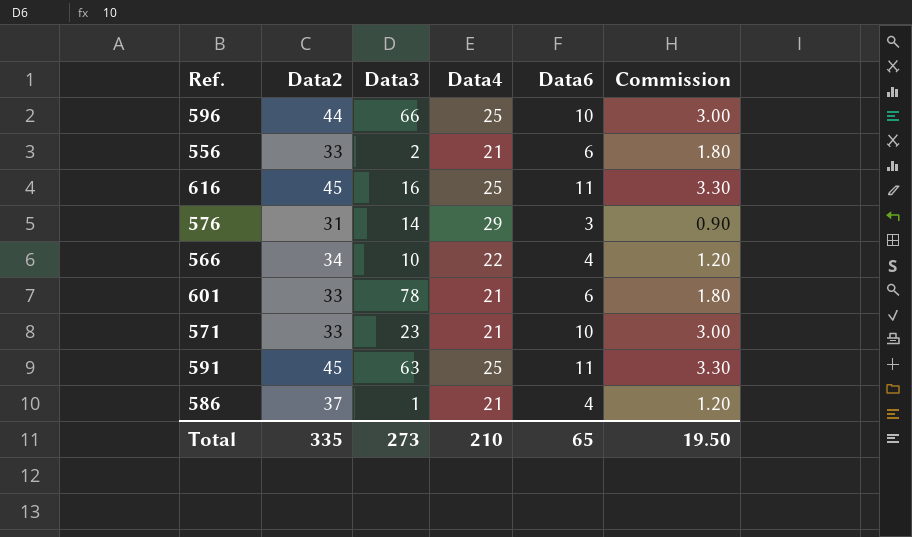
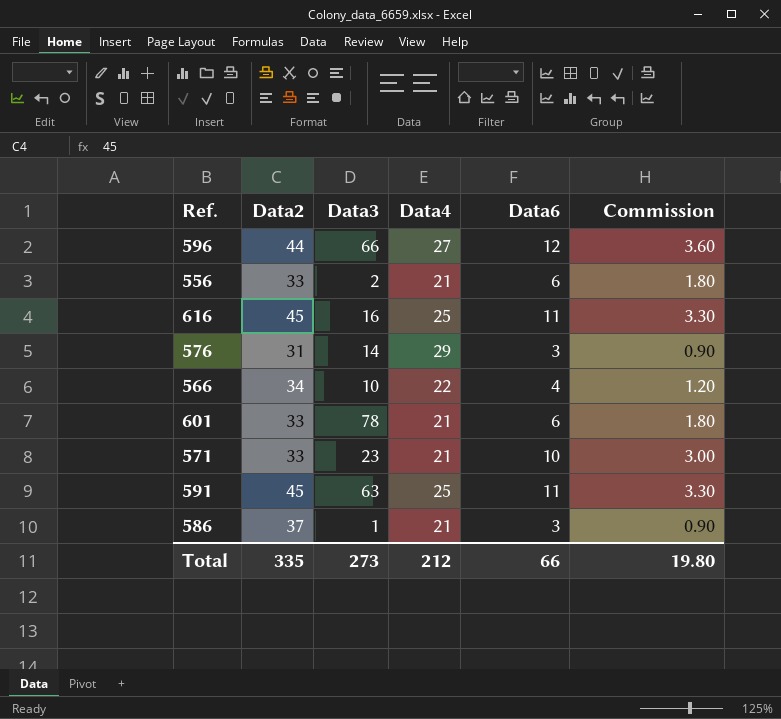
596 | Data4: 25 -> 27
596 | Data6: 10 -> 12
596 | Commission: 3.00 -> 3.60
586 | Data6: 4 -> 3
586 | Commission: 1.20 -> 0.90
Total | Data4: 210 -> 212
Total | Data6: 65 -> 66
Total | Commission: 19.50 -> 19.80

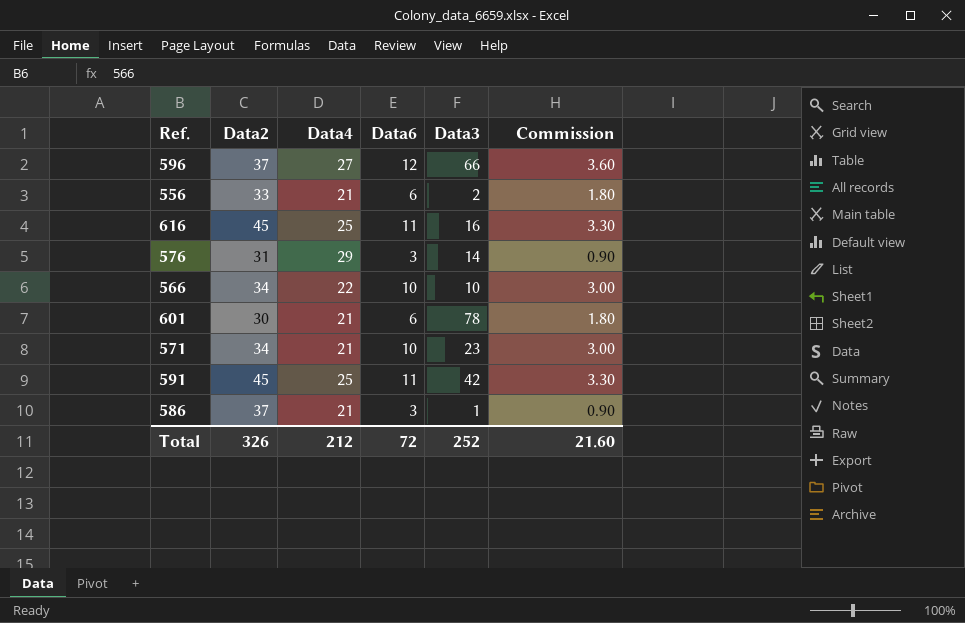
column Data3 | position: 3 -> 5
596 | Data2: 44 -> 37
566 | Data6: 4 -> 10
566 | Commission: 1.20 -> 3.00
601 | Data2: 33 -> 30
571 | Data2: 33 -> 34
591 | Data3: 63 -> 42
Total | Data2: 335 -> 326
Total | Data6: 66 -> 72
Total | Data3: 273 -> 252
Total | Commission: 19.80 -> 21.60

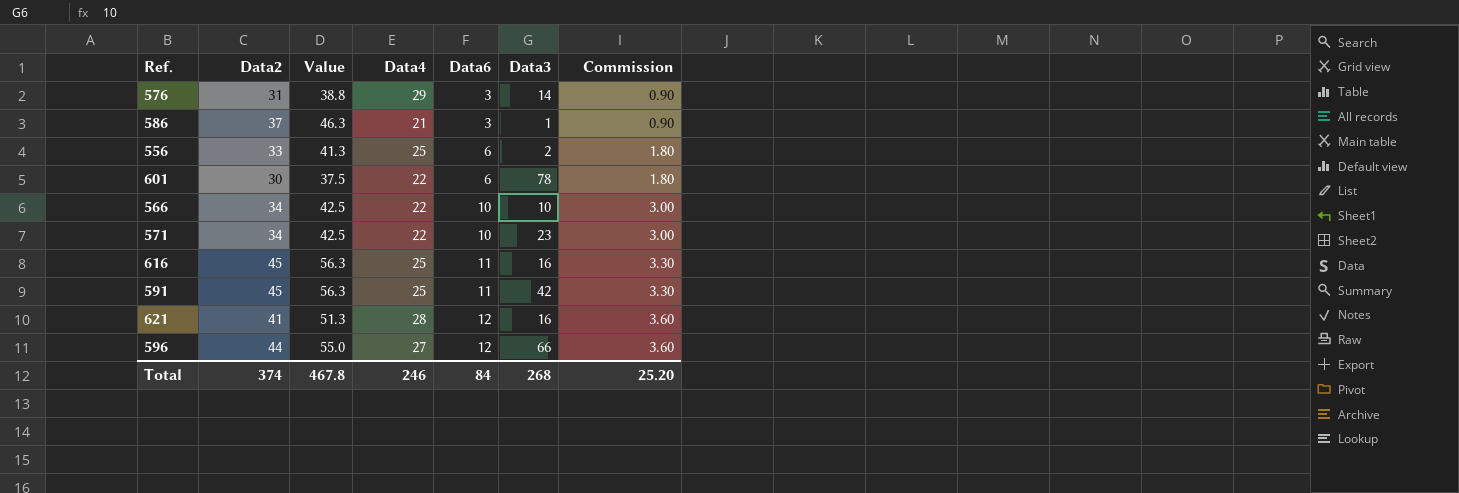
row order: none -> Data6 ascending
column Value | formula: none -> [Data2] * 1.25
556 | Data4: 21 -> 25
601 | Data4: 21 -> 22
571 | Data4: 21 -> 22
row 621: none -> 41 | 51.3 | 28 | 12 | 16 | 3.60
596 | Data2: 37 -> 44
Total | Data2: 326 -> 374
Total | Data4: 212 -> 246
Total | Data6: 72 -> 84
Total | Data3: 252 -> 268
Total | Commission: 21.60 -> 25.20

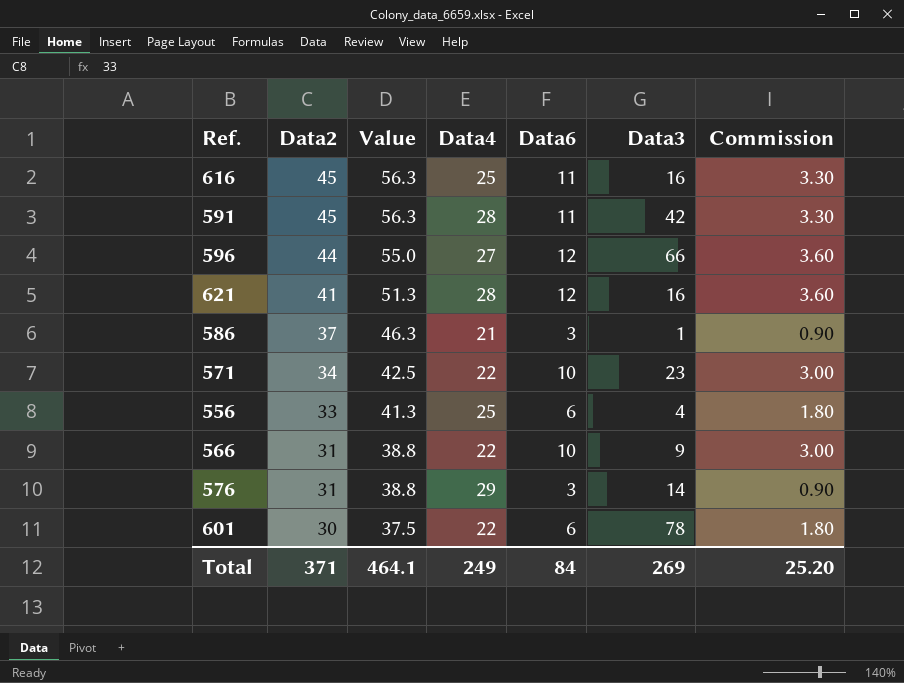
row order: Data6 ascending -> Data2 descending
591 | Data4: 25 -> 28
556 | Data3: 2 -> 4
566 | Data2: 34 -> 31
566 | Value: 42.5 -> 38.8
566 | Data3: 10 -> 9
Total | Data2: 374 -> 371
Total | Value: 467.8 -> 464.1
Total | Data4: 246 -> 249
Total | Data3: 268 -> 269

